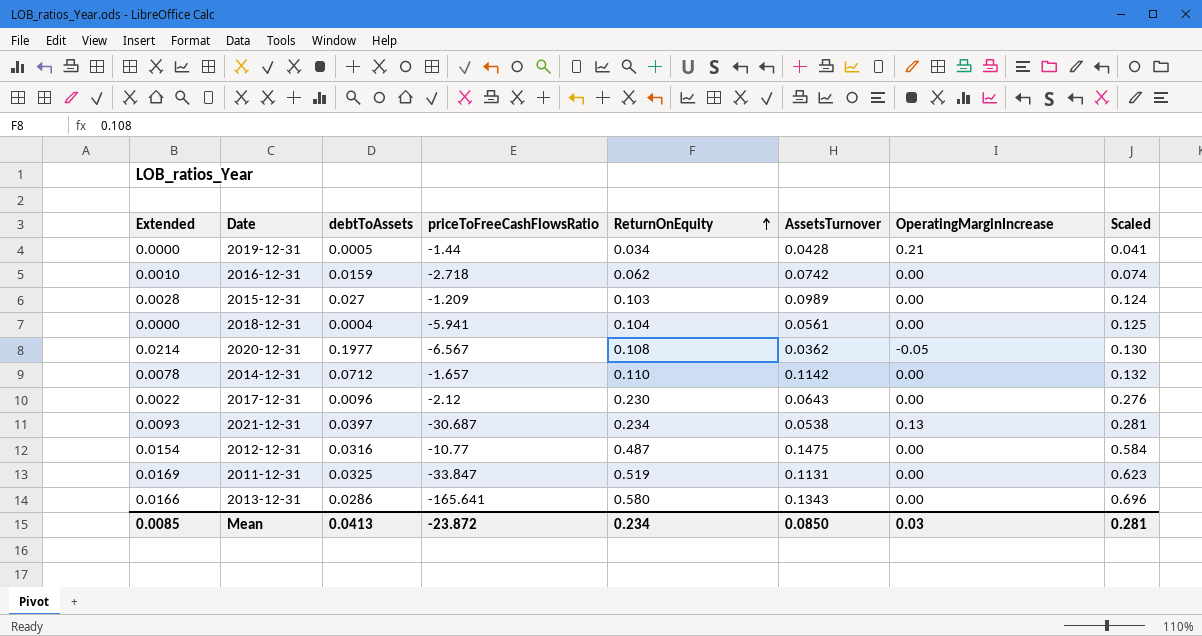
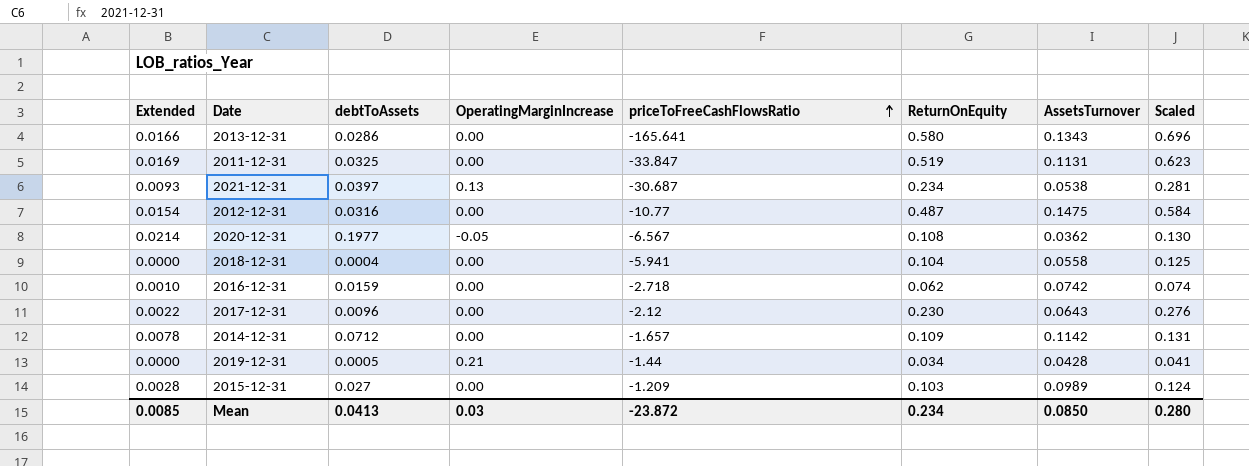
row order: ReturnOnEquity ascending -> priceToFreeCashFlowsRatio ascending
column OperatingMarginIncrease | position: 7 -> 4
2018-12-31 | AssetsTurnover: 0.0561 -> 0.0558
2014-12-31 | ReturnOnEquity: 0.110 -> 0.109
2014-12-31 | Scaled: 0.132 -> 0.131
Mean | Scaled: 0.281 -> 0.280

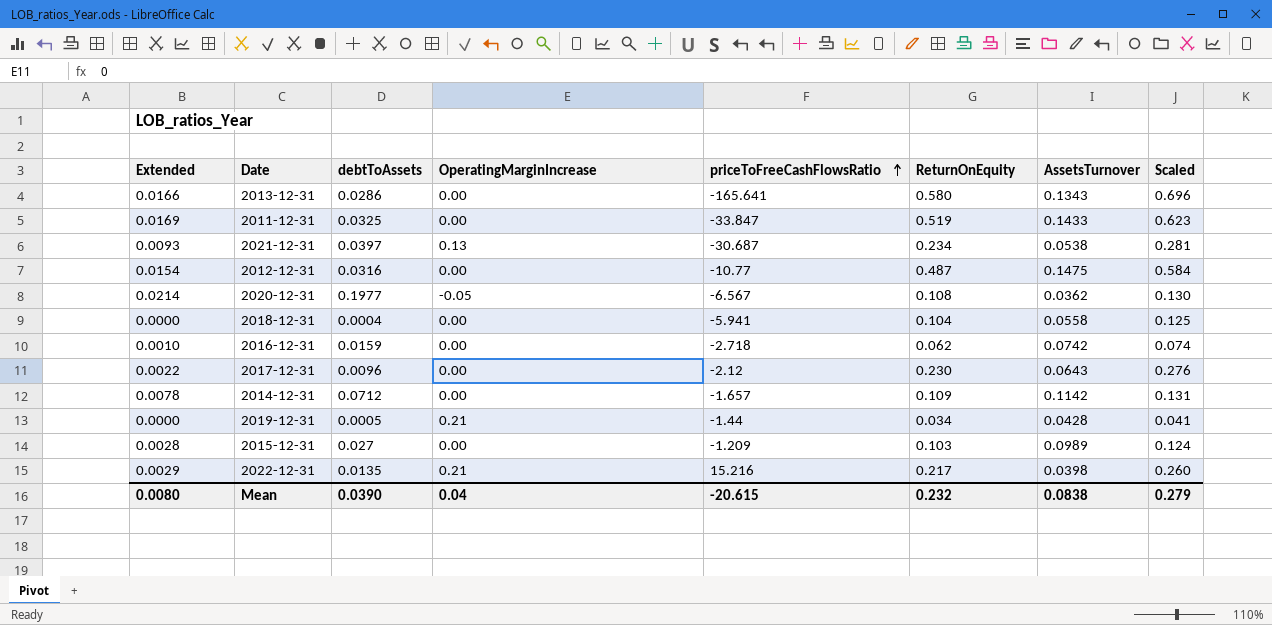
2011-12-31 | AssetsTurnover: 0.1131 -> 0.1433
row 2022-12-31: none -> 0.0029 | 0.0135 | 0.21 | 15.216 | 0.217 | 0.0398 | 0.260
Mean | Extended: 0.0085 -> 0.0080
Mean | debtToAssets: 0.0413 -> 0.0390
Mean | OperatingMarginIncrease: 0.03 -> 0.04
Mean | priceToFreeCashFlowsRatio: -23.872 -> -20.615
Mean | ReturnOnEquity: 0.234 -> 0.232
Mean | AssetsTurnover: 0.0850 -> 0.0838
Mean | Scaled: 0.280 -> 0.279

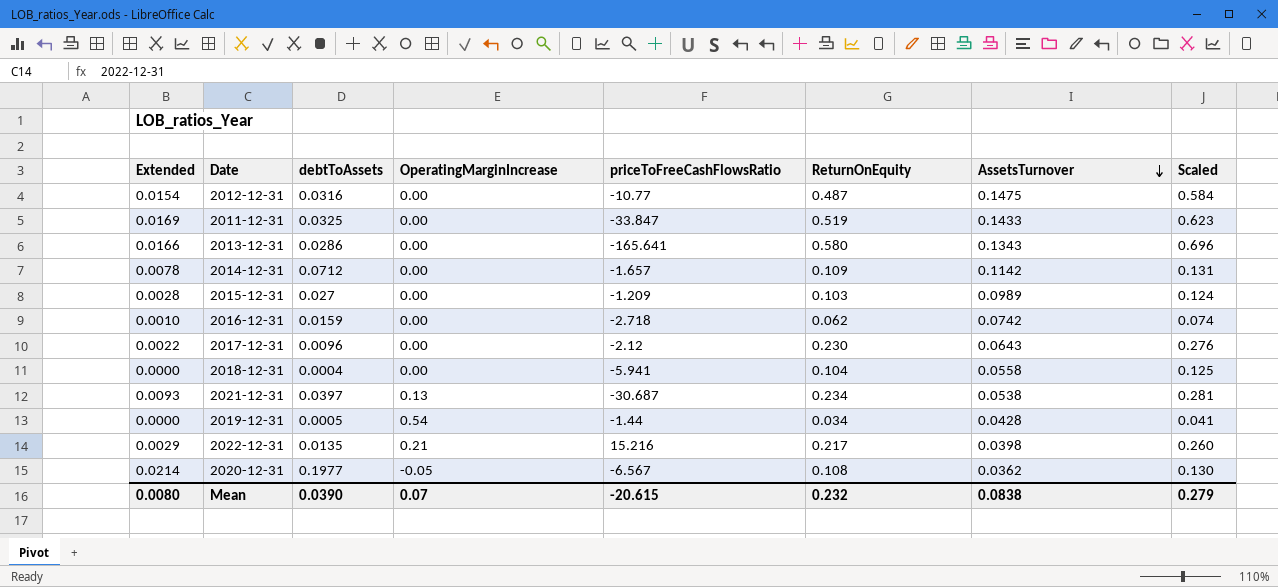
row order: priceToFreeCashFlowsRatio ascending -> AssetsTurnover descending
2019-12-31 | OperatingMarginIncrease: 0.21 -> 0.54
Mean | OperatingMarginIncrease: 0.04 -> 0.07

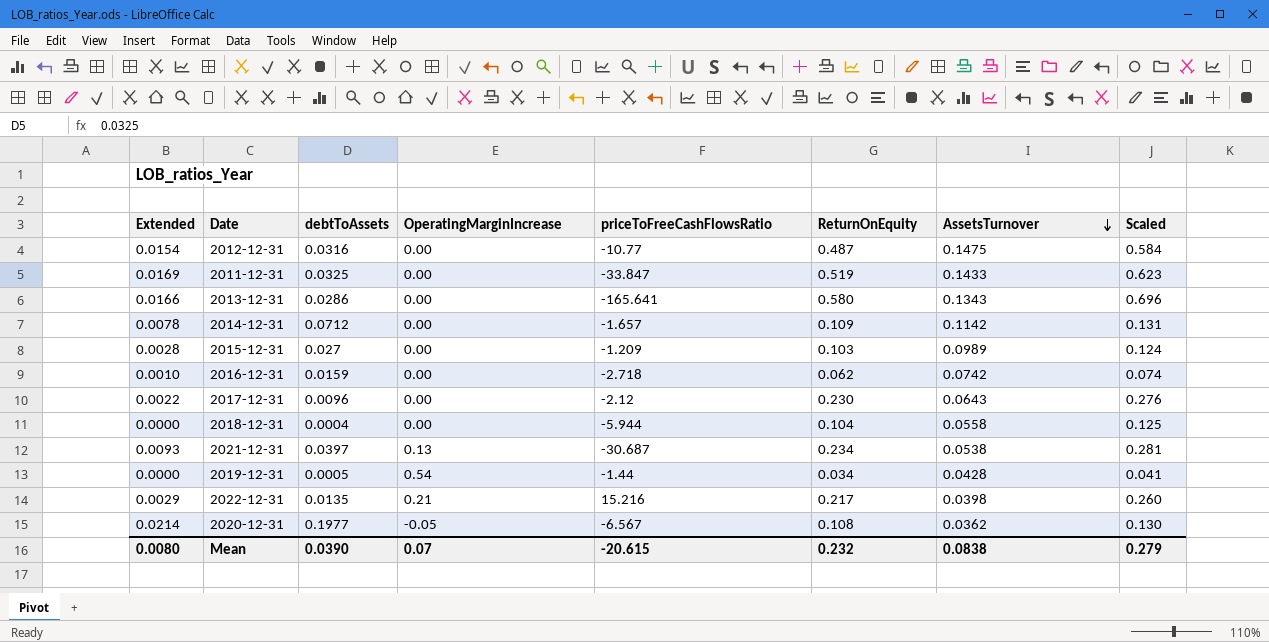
2018-12-31 | priceToFreeCashFlowsRatio: -5.941 -> -5.944

